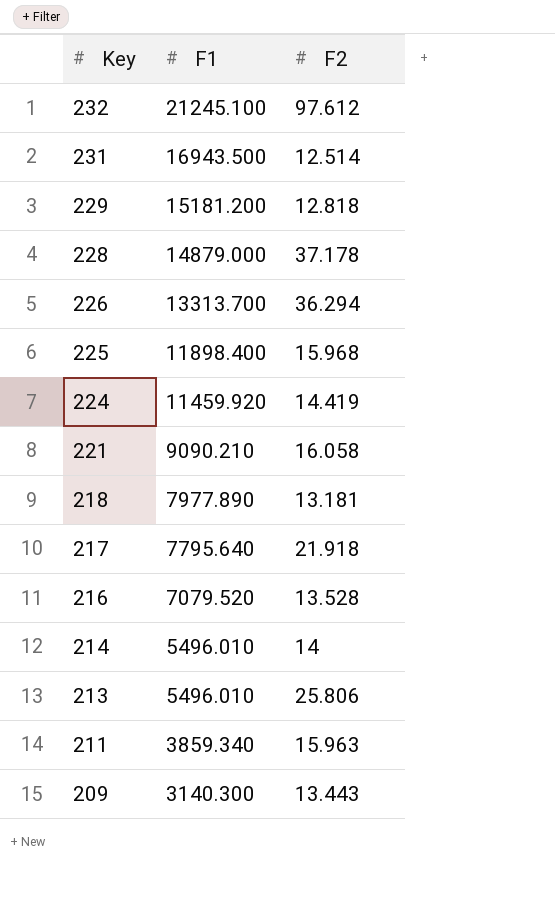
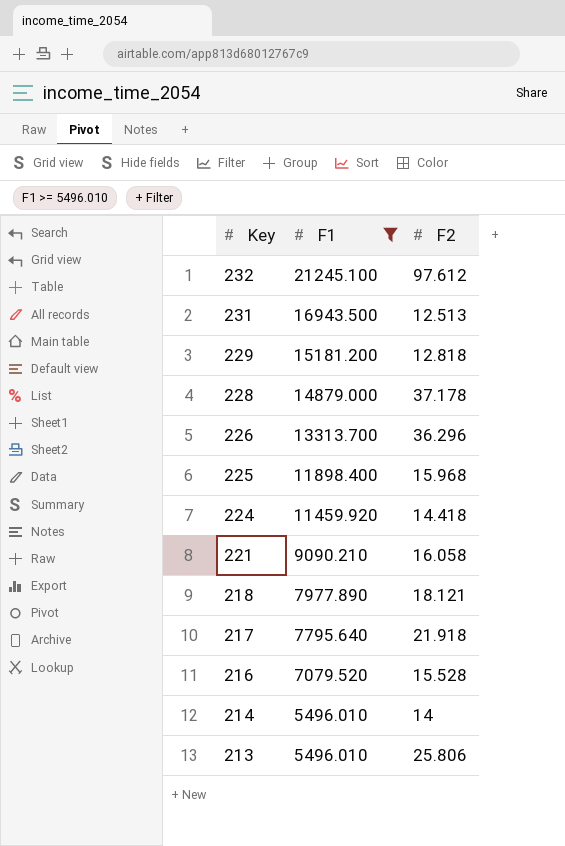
filter: none -> F1 >= 5496.010
231 | F2: 12.514 -> 12.513
226 | F2: 36.294 -> 36.296
224 | F2: 14.419 -> 14.418
218 | F2: 13.181 -> 18.121
216 | F2: 13.528 -> 15.528

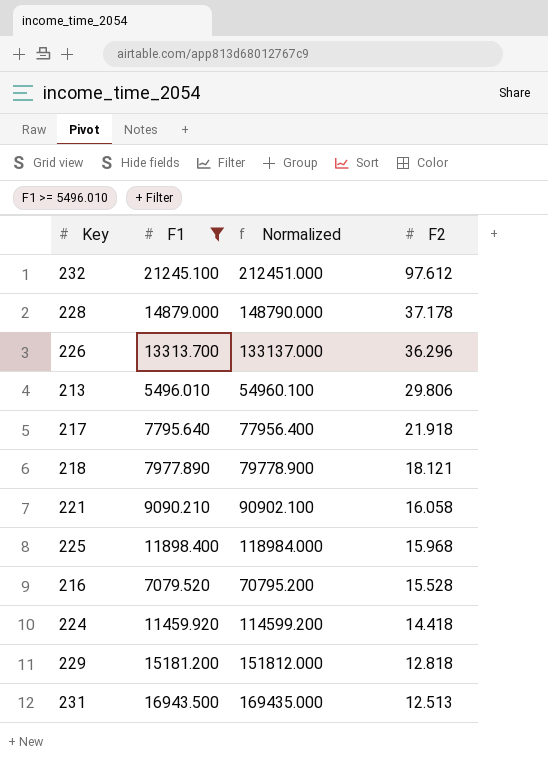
row order: Key descending -> F2 descending
column Normalized | formula: none -> [F1] * 10
row 214: 5496.010 | 14 -> none
213 | F2: 25.806 -> 29.806

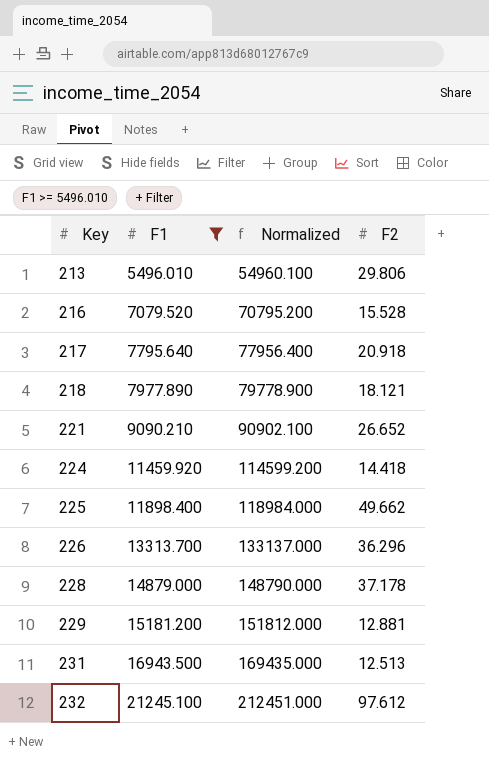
row order: F2 descending -> Key ascending
217 | F2: 21.918 -> 20.918
221 | F2: 16.058 -> 26.652
225 | F2: 15.968 -> 49.662
229 | F2: 12.818 -> 12.881

